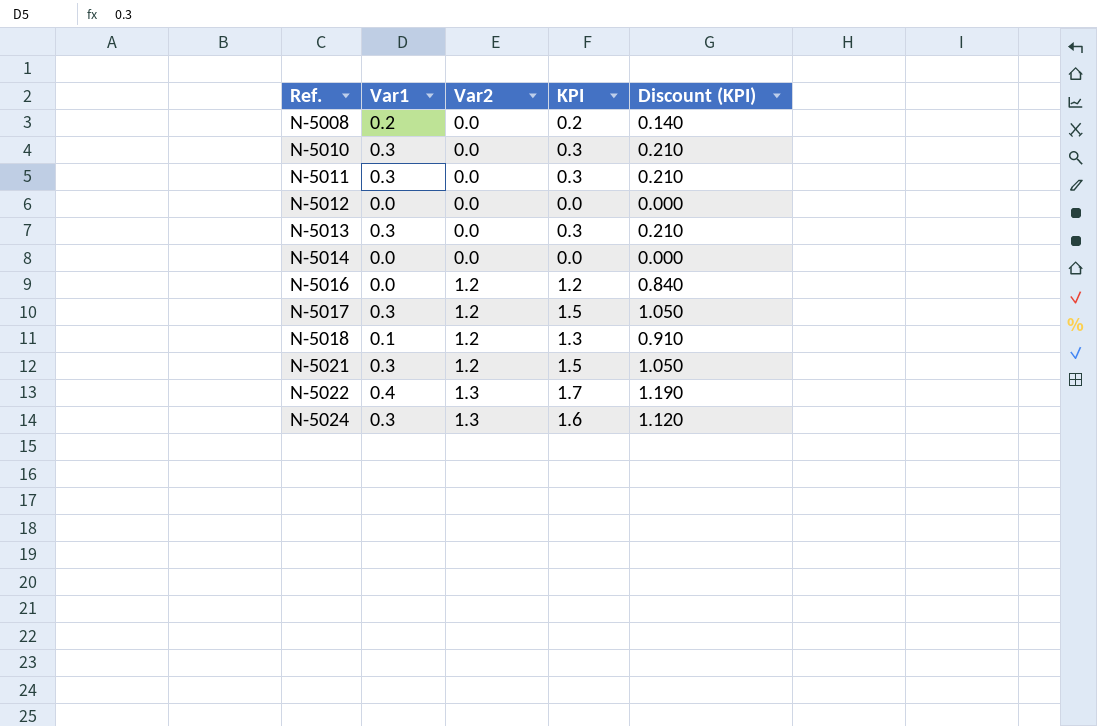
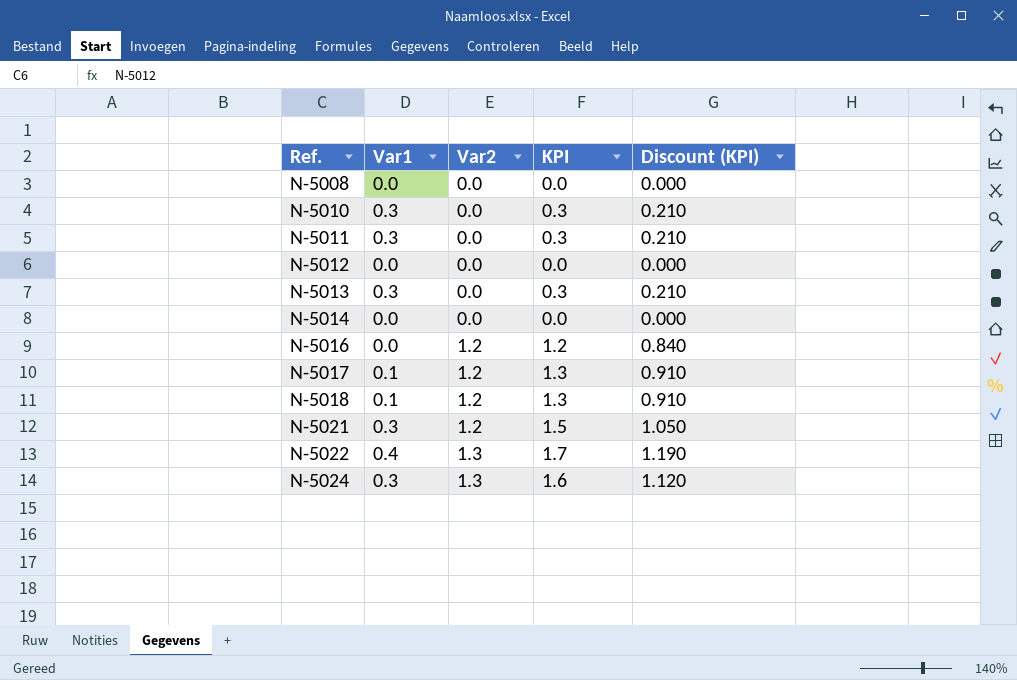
N-5008 | Var1: 0.2 -> 0.0
N-5008 | KPI: 0.2 -> 0.0
N-5008 | Discount (KPI): 0.140 -> 0.000
N-5017 | Var1: 0.3 -> 0.1
N-5017 | KPI: 1.5 -> 1.3
N-5017 | Discount (KPI): 1.050 -> 0.910

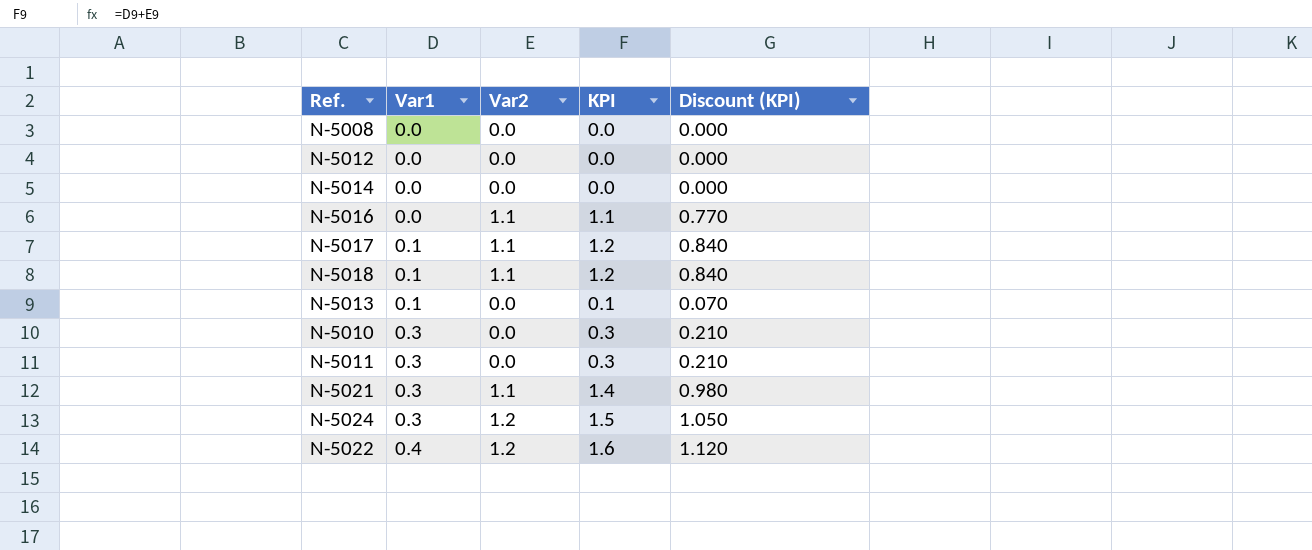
row order: Ref. ascending -> Var1 ascending
N-5016 | Var2: 1.2 -> 1.1
N-5016 | KPI: 1.2 -> 1.1
N-5016 | Discount (KPI): 0.840 -> 0.770
N-5017 | Var2: 1.2 -> 1.1
N-5017 | KPI: 1.3 -> 1.2
N-5017 | Discount (KPI): 0.910 -> 0.840
N-5018 | Var2: 1.2 -> 1.1
N-5018 | KPI: 1.3 -> 1.2
N-5018 | Discount (KPI): 0.910 -> 0.840
N-5013 | Var1: 0.3 -> 0.1
N-5013 | KPI: 0.3 -> 0.1
N-5013 | Discount (KPI): 0.210 -> 0.070
N-5021 | Var2: 1.2 -> 1.1
N-5021 | KPI: 1.5 -> 1.4
N-5021 | Discount (KPI): 1.050 -> 0.980
N-5024 | Var2: 1.3 -> 1.2
N-5024 | KPI: 1.6 -> 1.5
N-5024 | Discount (KPI): 1.120 -> 1.050
N-5022 | Var2: 1.3 -> 1.2
N-5022 | KPI: 1.7 -> 1.6
N-5022 | Discount (KPI): 1.190 -> 1.120

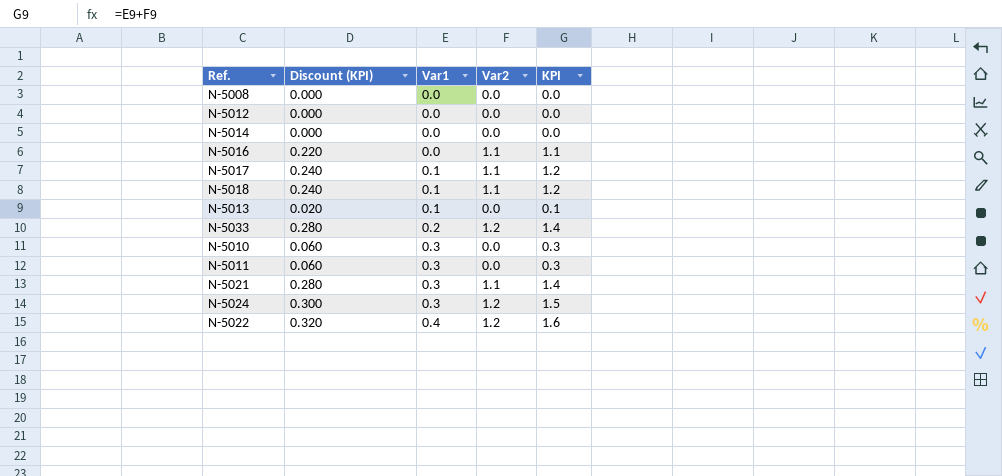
column Discount (KPI) | formula: [KPI] * 0.7 -> [KPI] * 0.2
column Discount (KPI) | position: 5 -> 2
row N-5033: none -> 0.280 | 0.2 | 1.2 | 1.4

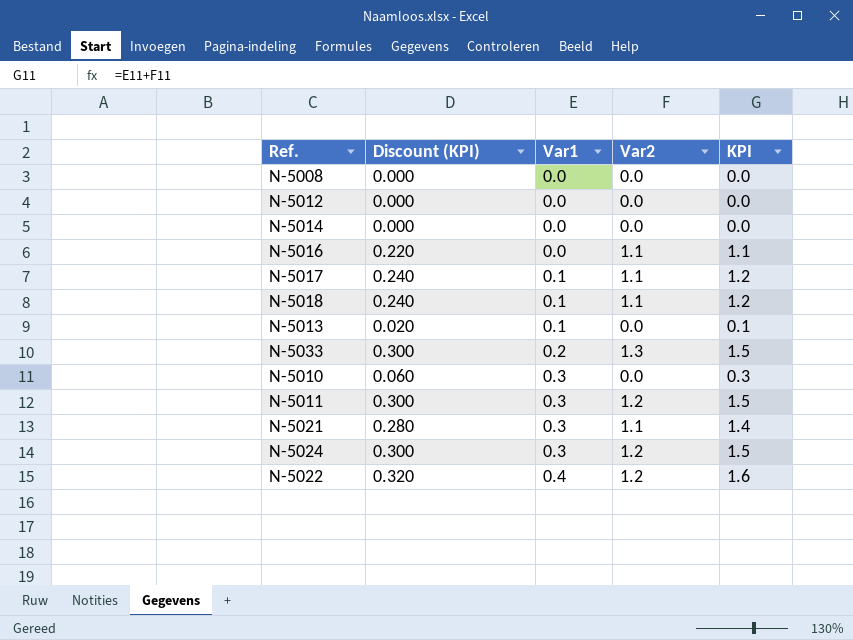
N-5033 | Discount (KPI): 0.280 -> 0.300
N-5033 | Var2: 1.2 -> 1.3
N-5033 | KPI: 1.4 -> 1.5
N-5011 | Discount (KPI): 0.060 -> 0.300
N-5011 | Var2: 0.0 -> 1.2
N-5011 | KPI: 0.3 -> 1.5

